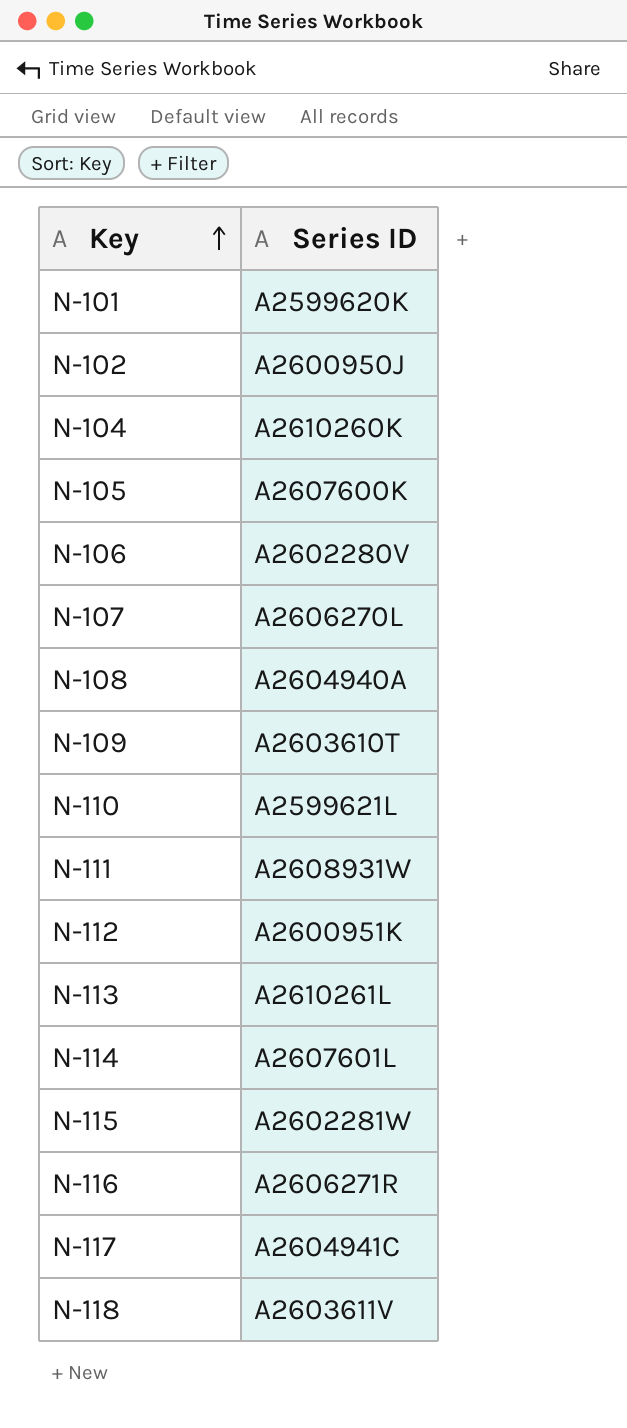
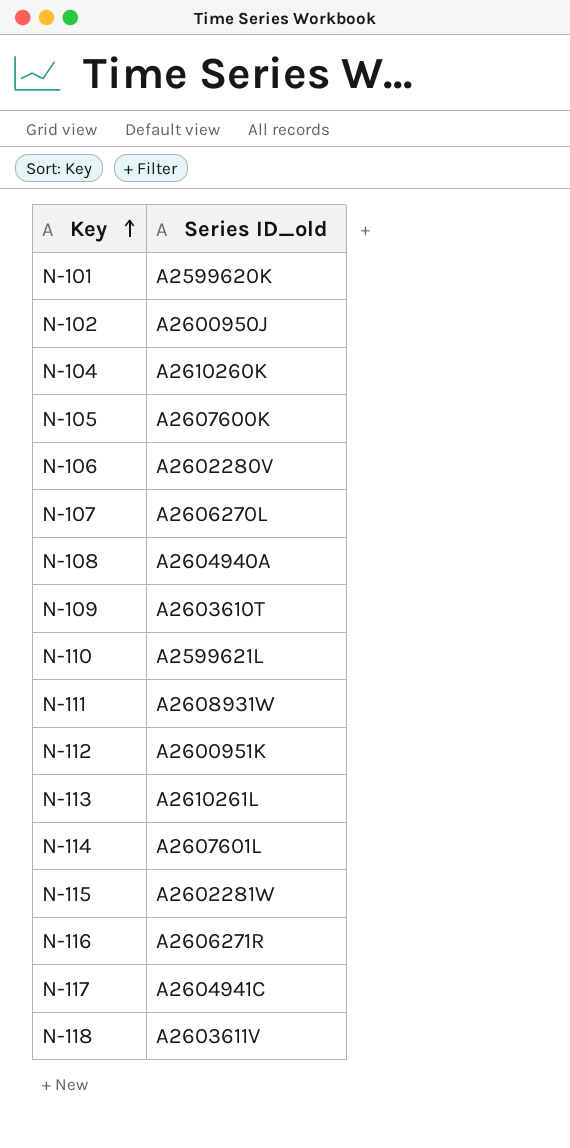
column name: Series ID -> Series ID_old

